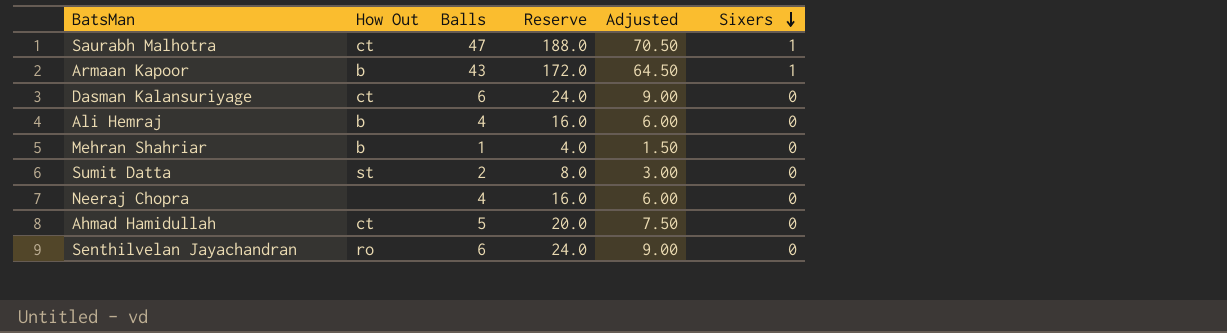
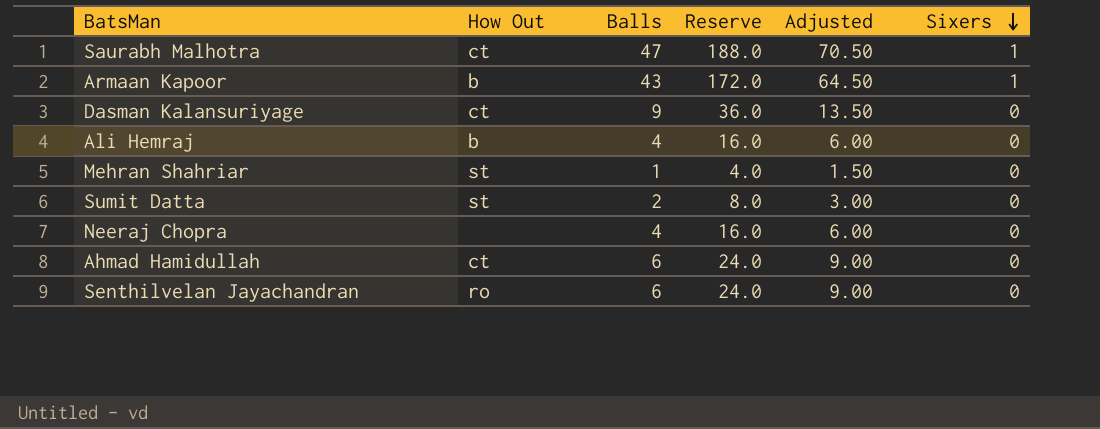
Dasman Kalansuriyage | Balls: 6 -> 9
Dasman Kalansuriyage | Reserve: 24.0 -> 36.0
Dasman Kalansuriyage | Adjusted: 9.00 -> 13.50
Mehran Shahriar | How Out: b -> st
Ahmad Hamidullah | Balls: 5 -> 6
Ahmad Hamidullah | Reserve: 20.0 -> 24.0
Ahmad Hamidullah | Adjusted: 7.50 -> 9.00

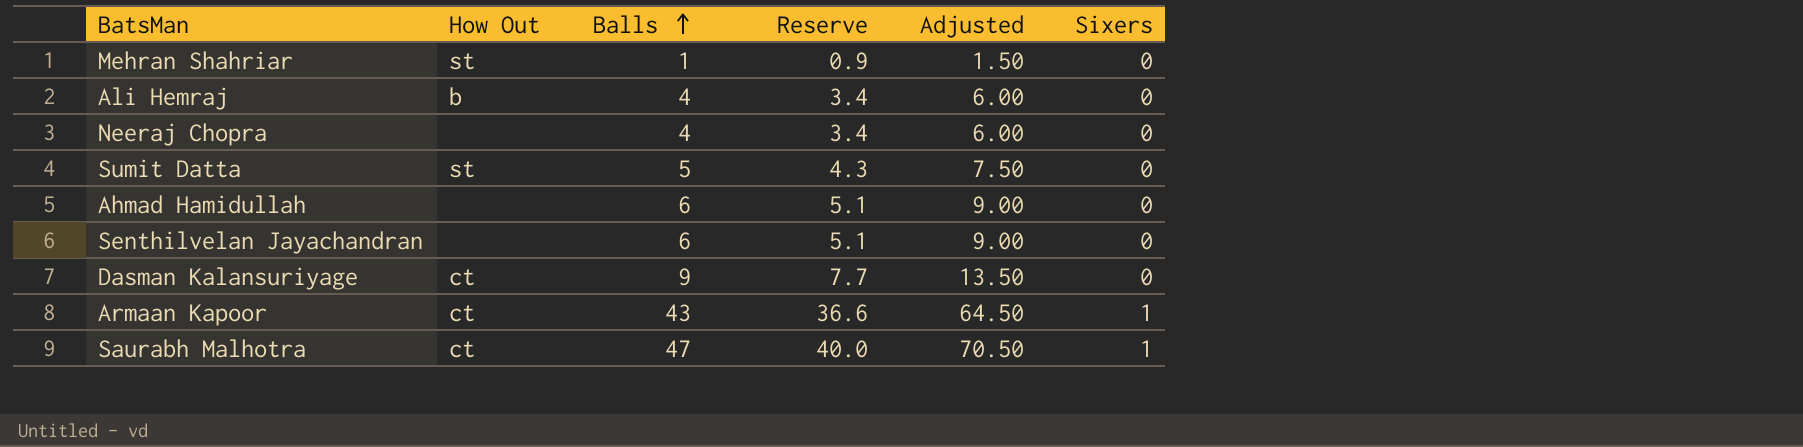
row order: Sixers descending -> Balls ascending
column Reserve | formula: [Balls] * 4 -> [Balls] * 0.85
Sumit Datta | Balls: 2 -> 5
Sumit Datta | Adjusted: 3.00 -> 7.50
Ahmad Hamidullah | How Out: ct -> none
Senthilvelan Jayachandran | How Out: ro -> none
Armaan Kapoor | How Out: b -> ct

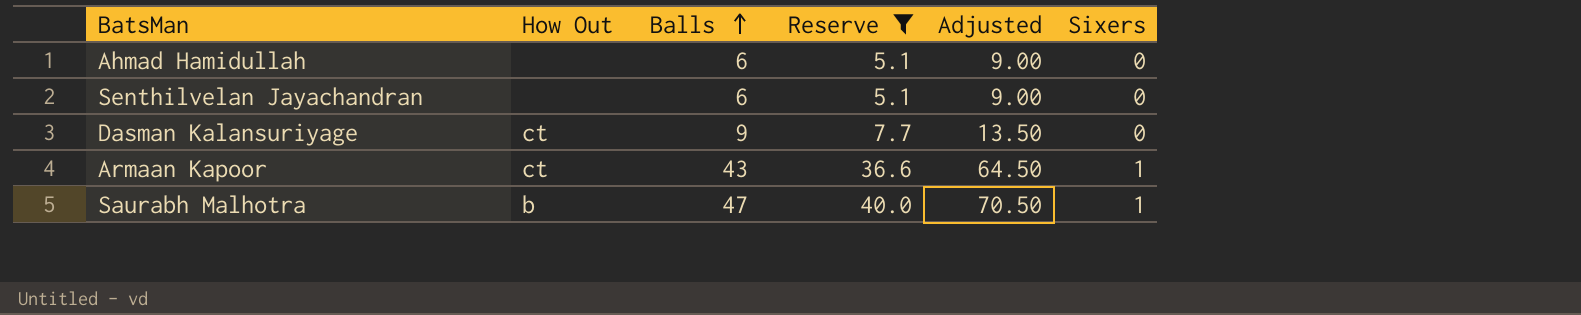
filter: none -> Reserve >= 5.1
Saurabh Malhotra | How Out: ct -> b

